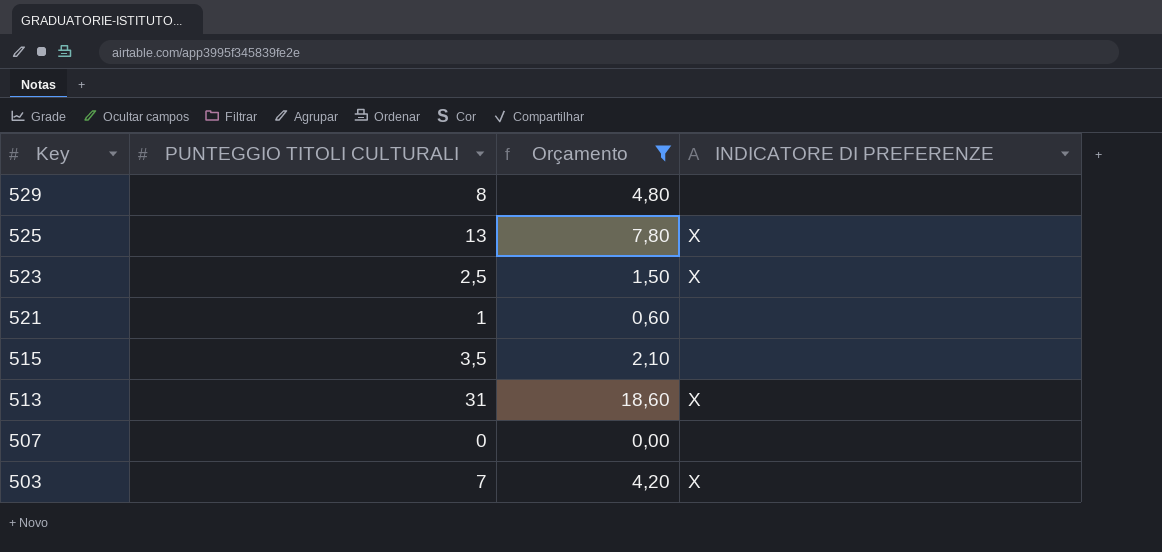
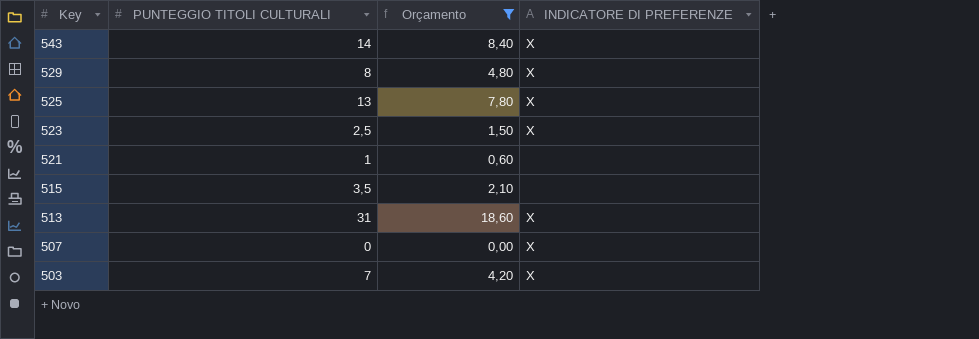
row 543: none -> 14 | 8,40 | X
529 | INDICATORE DI PREFERENZE: none -> X
507 | INDICATORE DI PREFERENZE: none -> X

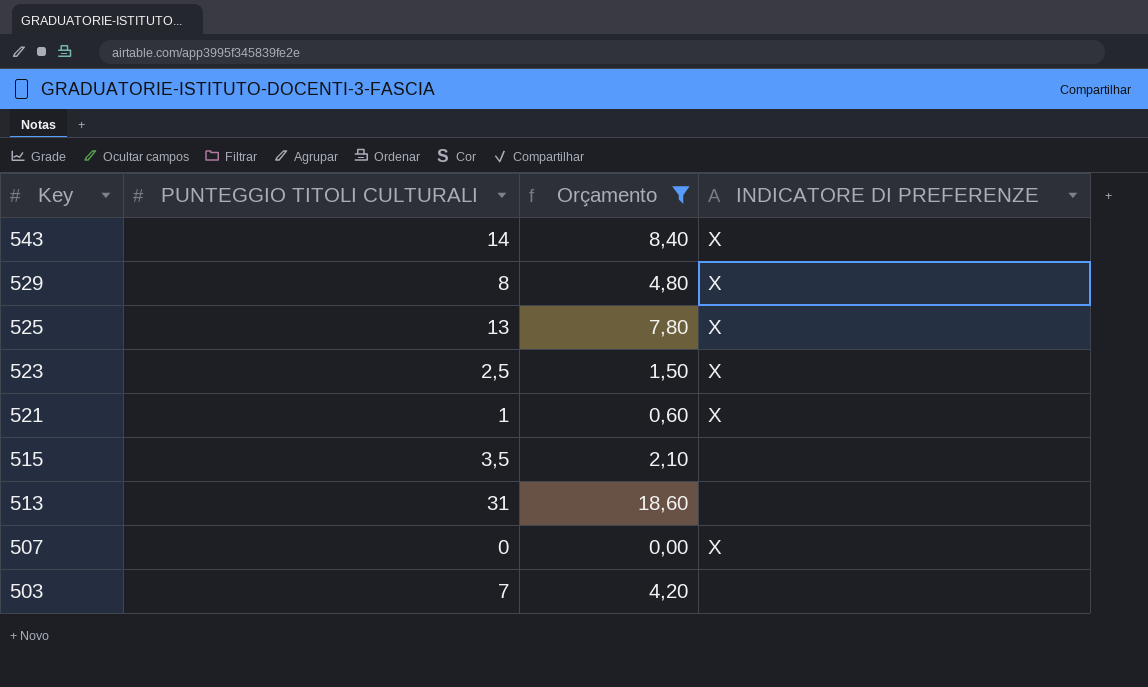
521 | INDICATORE DI PREFERENZE: none -> X
513 | INDICATORE DI PREFERENZE: X -> none
503 | INDICATORE DI PREFERENZE: X -> none

